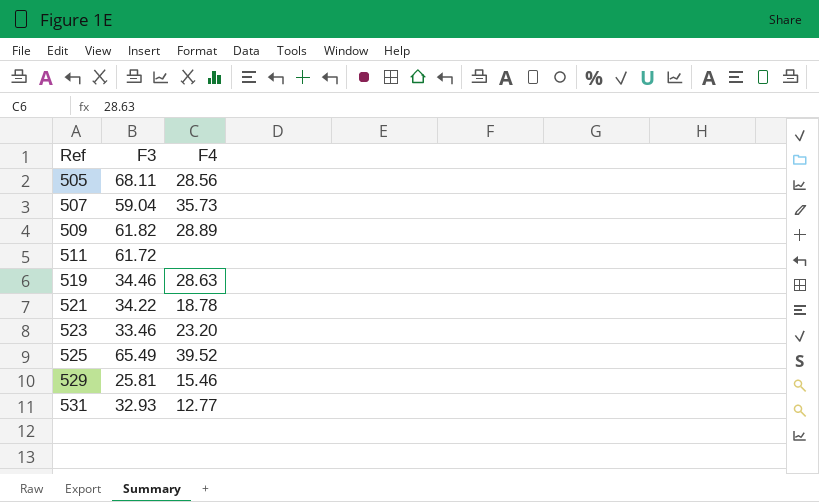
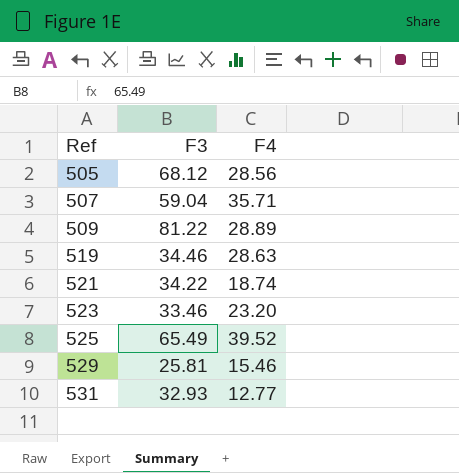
row 511: 61.72 | none -> none
505 | F3: 68.11 -> 68.12
507 | F4: 35.73 -> 35.71
509 | F3: 61.82 -> 81.22
521 | F4: 18.78 -> 18.74

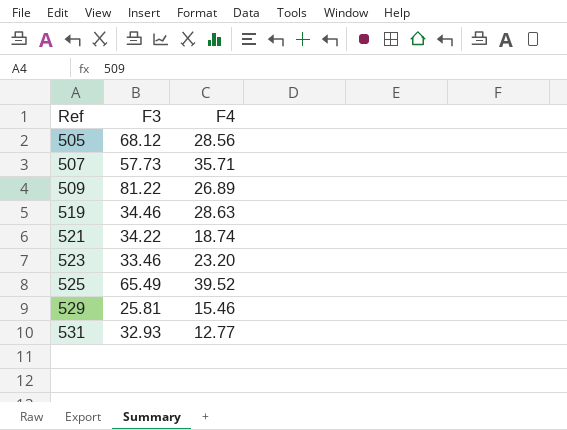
507 | F3: 59.04 -> 57.73
509 | F4: 28.89 -> 26.89

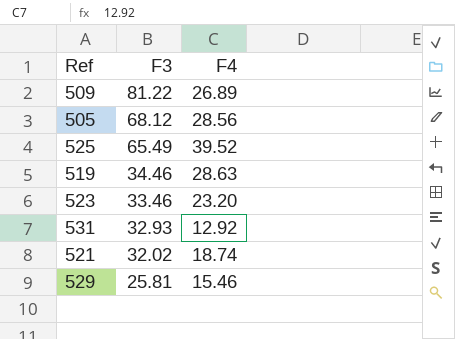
row order: Ref ascending -> F3 descending
row 507: 57.73 | 35.71 -> none
531 | F4: 12.77 -> 12.92
521 | F3: 34.22 -> 32.02

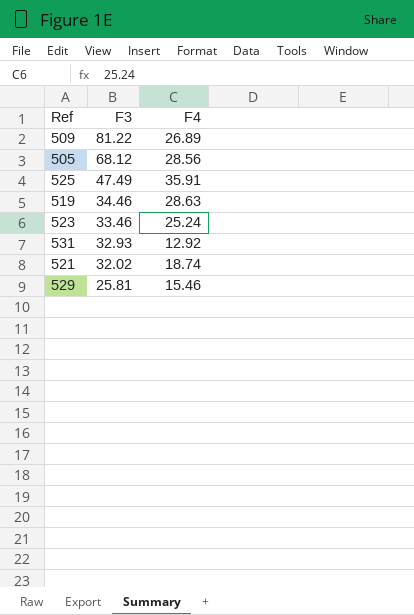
525 | F3: 65.49 -> 47.49
525 | F4: 39.52 -> 35.91
523 | F4: 23.20 -> 25.24

